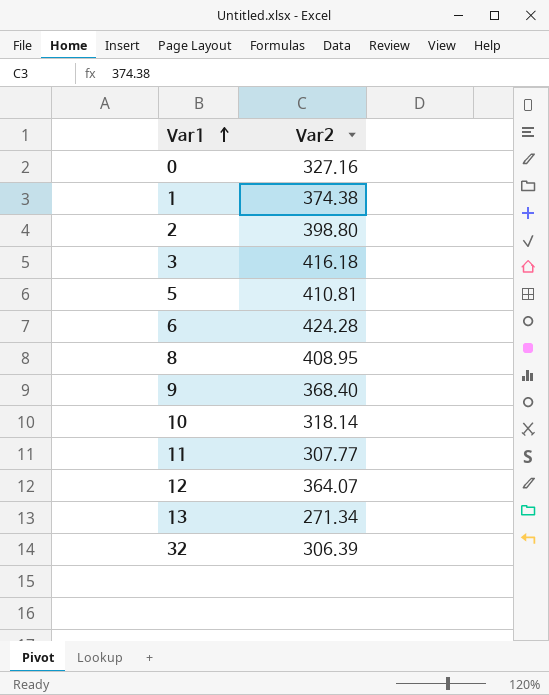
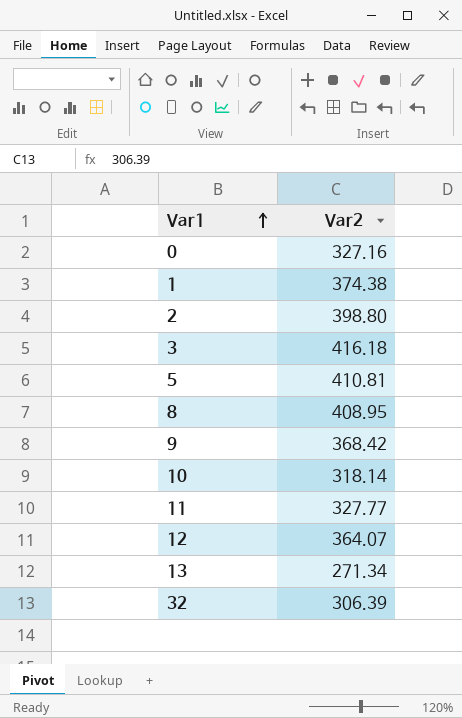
row 6: 424.28 -> none
9 | Var2: 368.40 -> 368.42
11 | Var2: 307.77 -> 327.77

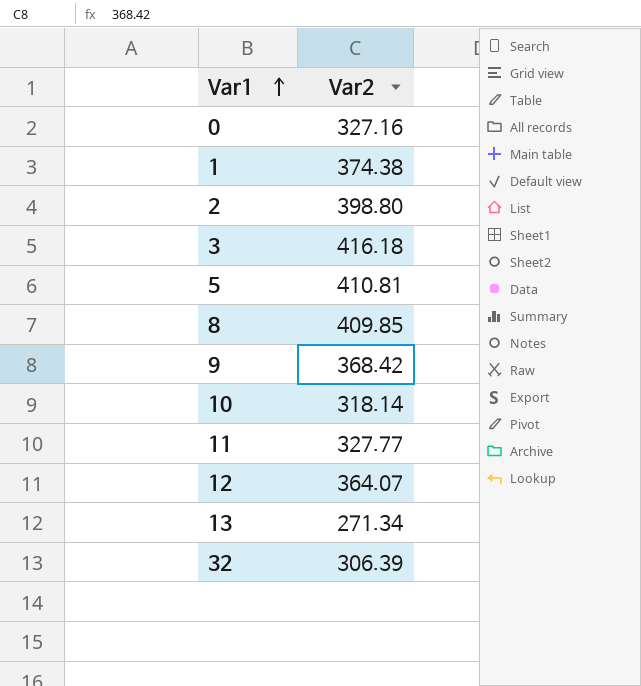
8 | Var2: 408.95 -> 409.85

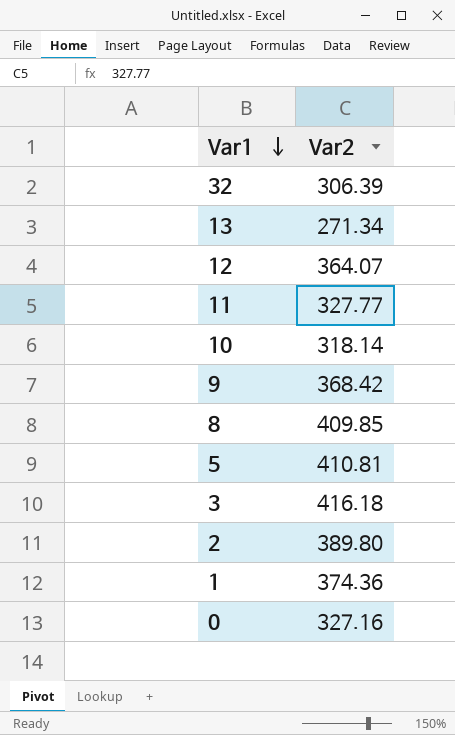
row order: Var1 ascending -> Var1 descending
2 | Var2: 398.80 -> 389.80
1 | Var2: 374.38 -> 374.36

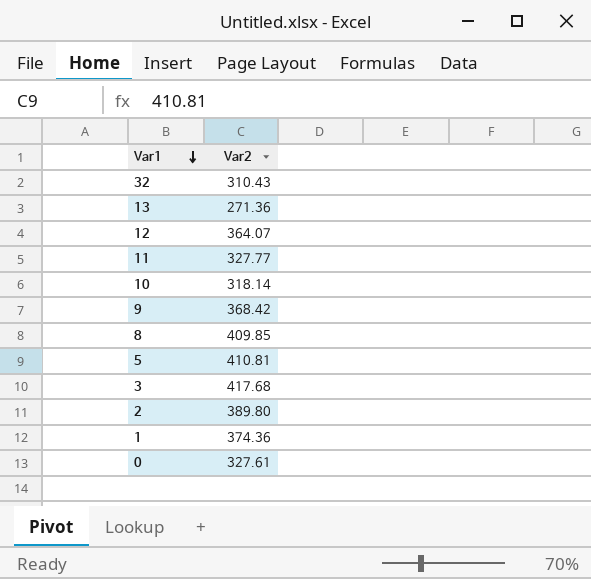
32 | Var2: 306.39 -> 310.43
13 | Var2: 271.34 -> 271.36
3 | Var2: 416.18 -> 417.68
0 | Var2: 327.16 -> 327.61

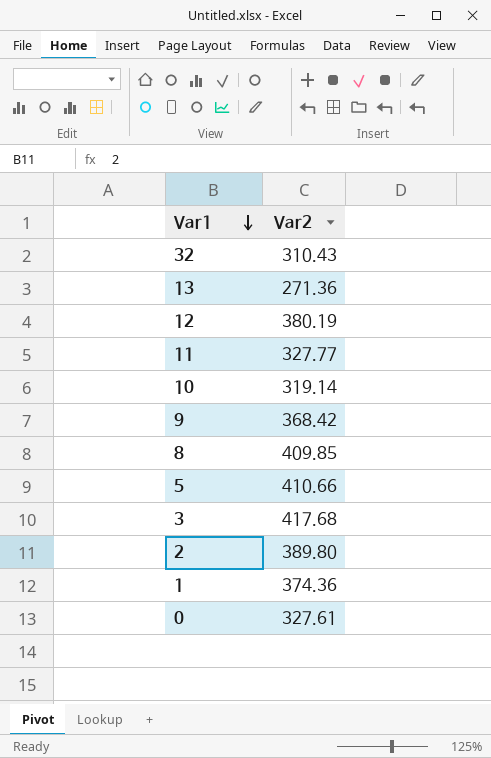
12 | Var2: 364.07 -> 380.19
10 | Var2: 318.14 -> 319.14
5 | Var2: 410.81 -> 410.66

